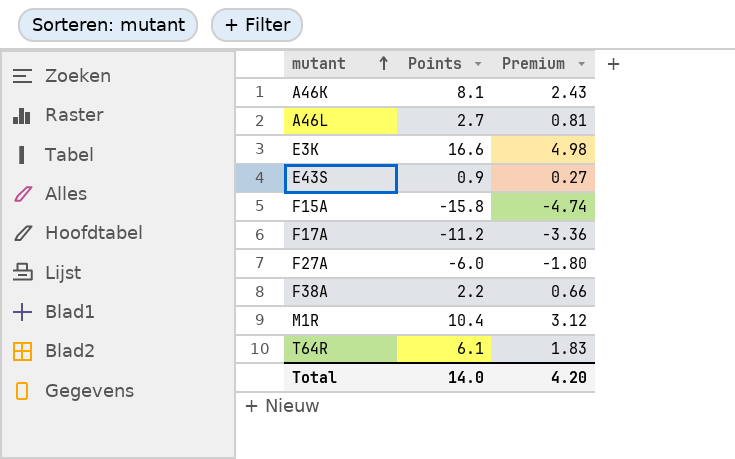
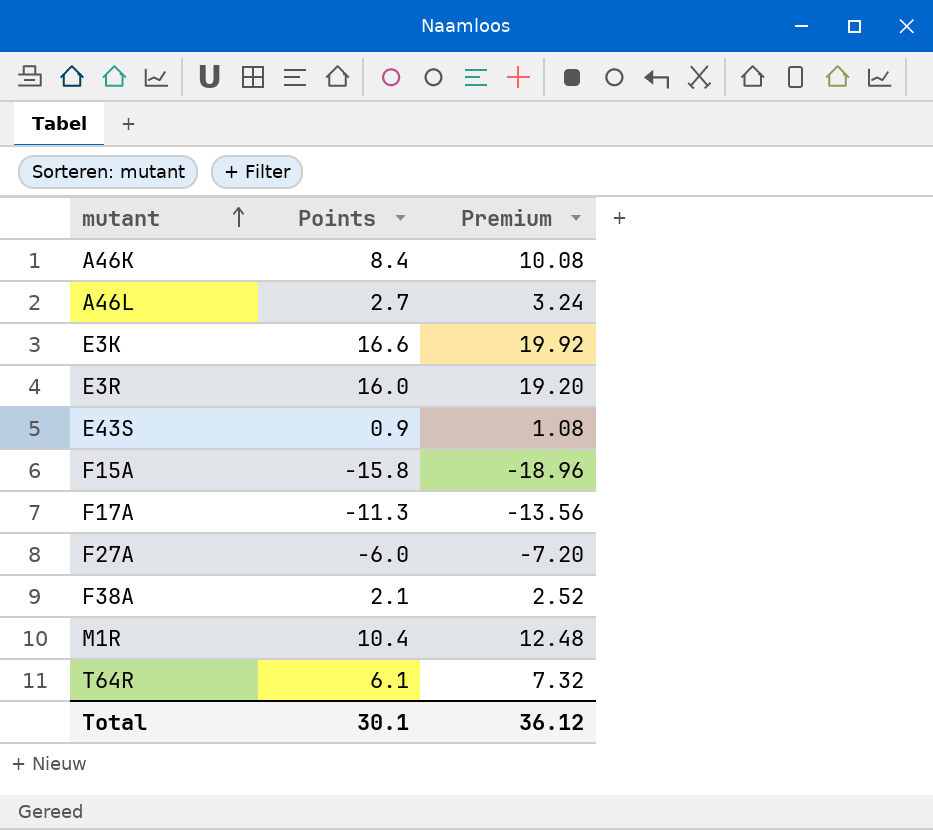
column Premium | formula: [Points] * 0.3 -> [Points] * 1.2
A46K | Points: 8.1 -> 8.4
row E3R: none -> 16.0 | 19.20
F17A | Points: -11.2 -> -11.3
F38A | Points: 2.2 -> 2.1
Total | Points: 14.0 -> 30.1
Total | Premium: 4.20 -> 36.12

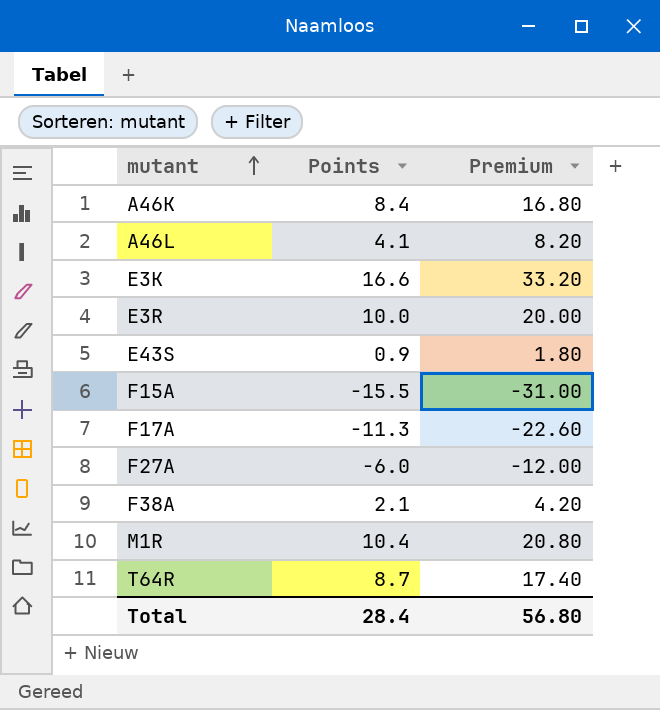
column Premium | formula: [Points] * 1.2 -> [Points] * 2
A46L | Points: 2.7 -> 4.1
E3R | Points: 16.0 -> 10.0
F15A | Points: -15.8 -> -15.5
T64R | Points: 6.1 -> 8.7
Total | Points: 30.1 -> 28.4
Total | Premium: 36.12 -> 56.80

